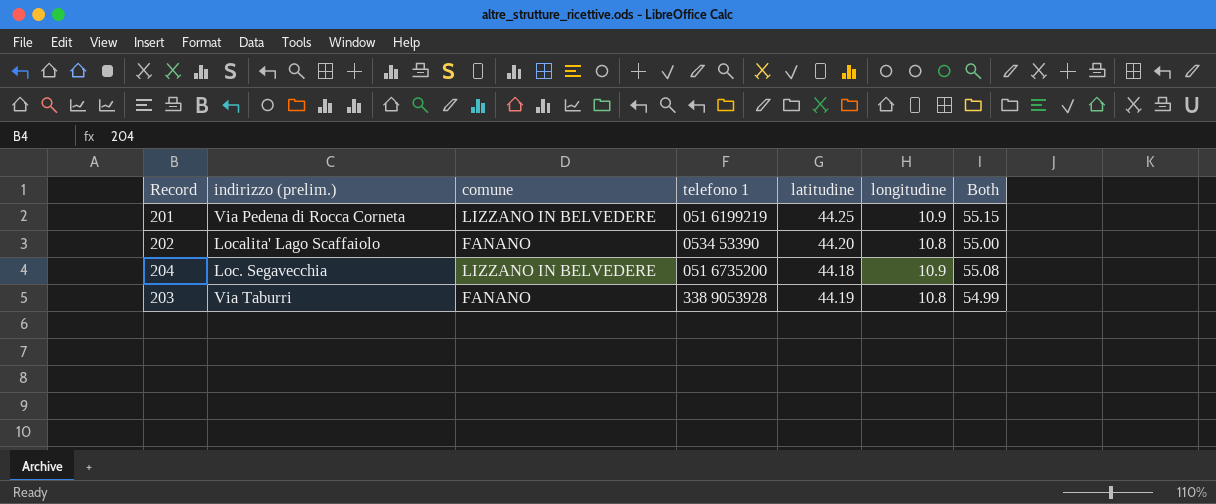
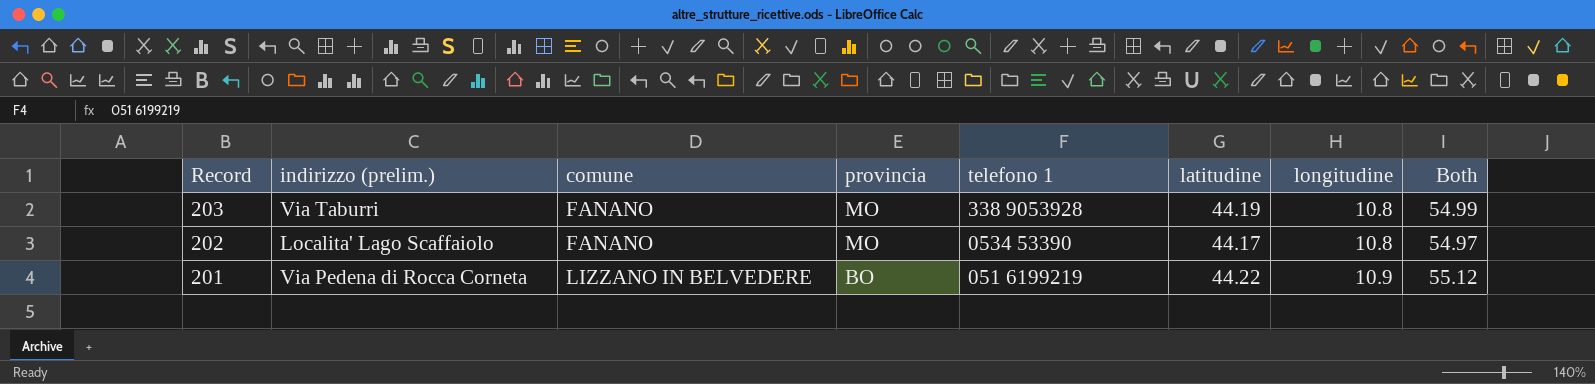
row order: none -> Record descending
column provincia | position: none -> 4
row 204: Loc. Segavecchia | LIZZANO IN BELVEDERE | 051 6735200 | 44.18 | 10.9 | 55.08 -> none
202 | latitudine: 44.20 -> 44.17
202 | Both: 55.00 -> 54.97
201 | latitudine: 44.25 -> 44.22
201 | Both: 55.15 -> 55.12

